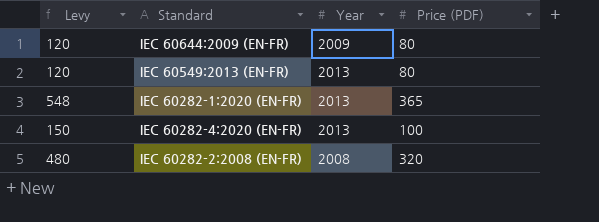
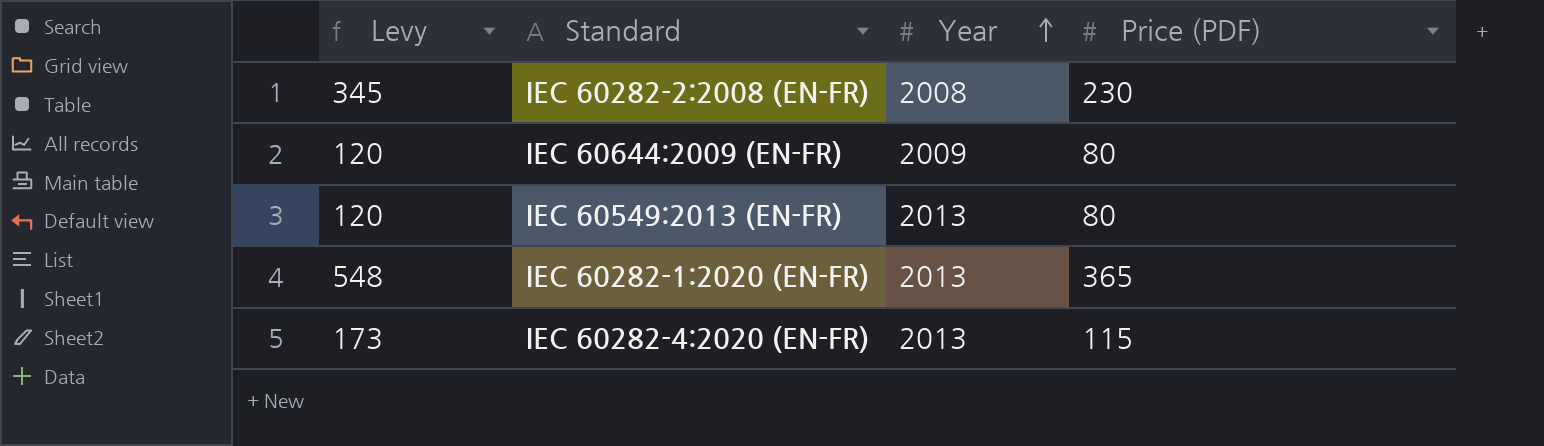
row order: none -> Year ascending
IEC 60282-2:2008 (EN-FR) | Levy: 480 -> 345
IEC 60282-2:2008 (EN-FR) | Price (PDF): 320 -> 230
IEC 60282-4:2020 (EN-FR) | Levy: 150 -> 173
IEC 60282-4:2020 (EN-FR) | Price (PDF): 100 -> 115

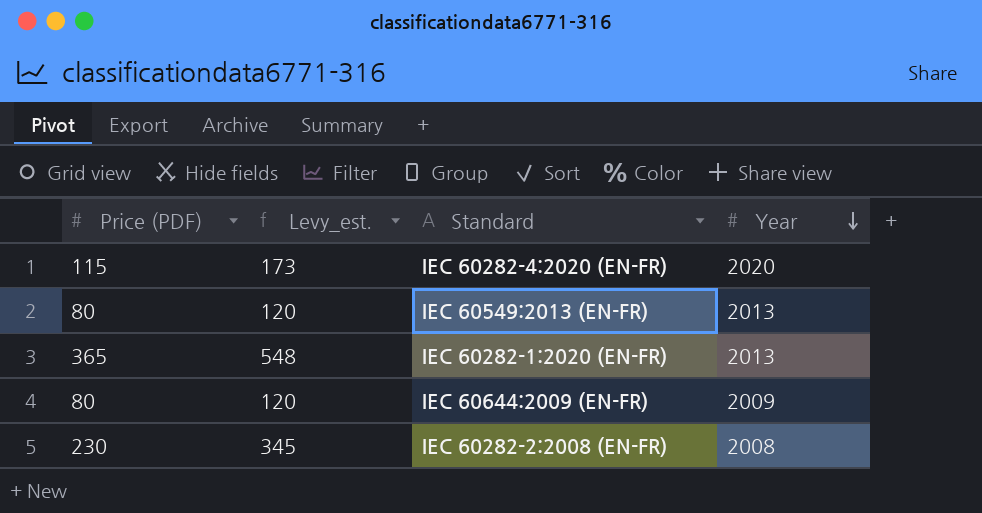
row order: Year ascending -> Year descending
column Price (PDF) | position: 4 -> 1
column name: Levy -> Levy_est.
IEC 60282-4:2020 (EN-FR) | Year: 2013 -> 2020

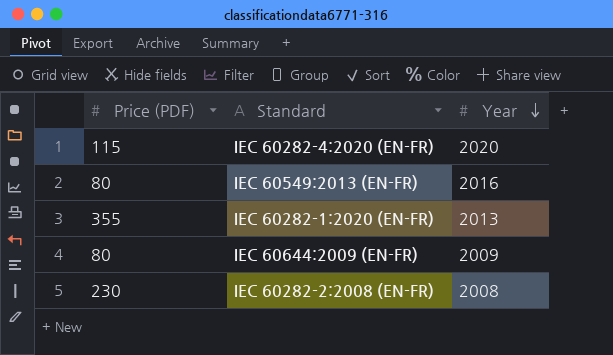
column Levy_est. | formula: [Price (PDF)] * 1.5 -> none
IEC 60549:2013 (EN-FR) | Year: 2013 -> 2016
IEC 60282-1:2020 (EN-FR) | Price (PDF): 365 -> 355

